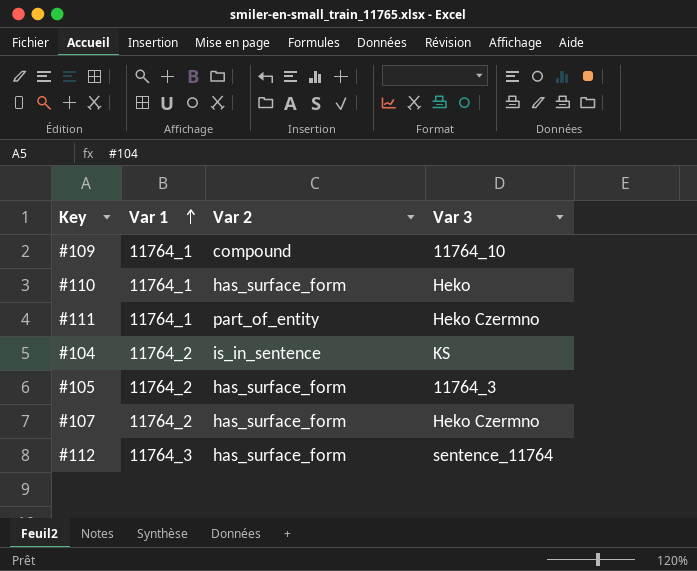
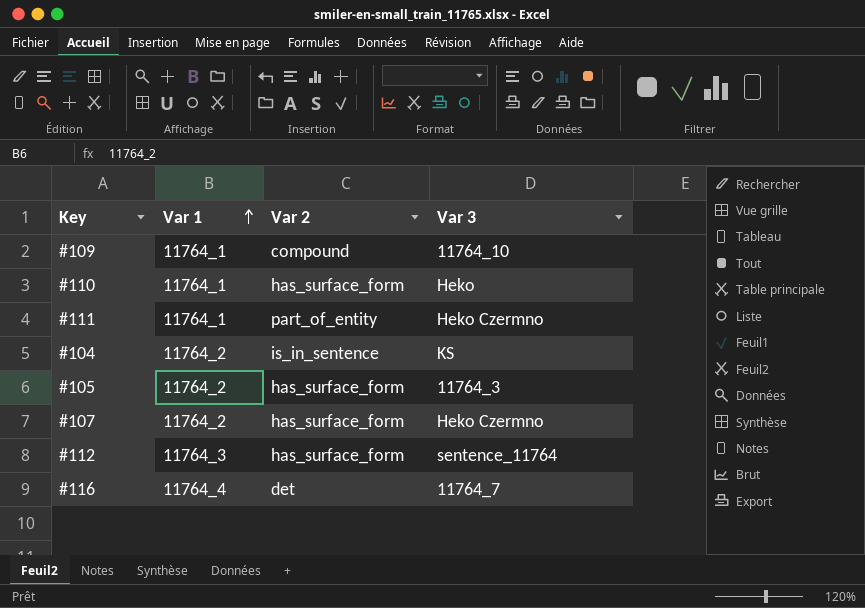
row #116: none -> 11764_4 | det | 11764_7

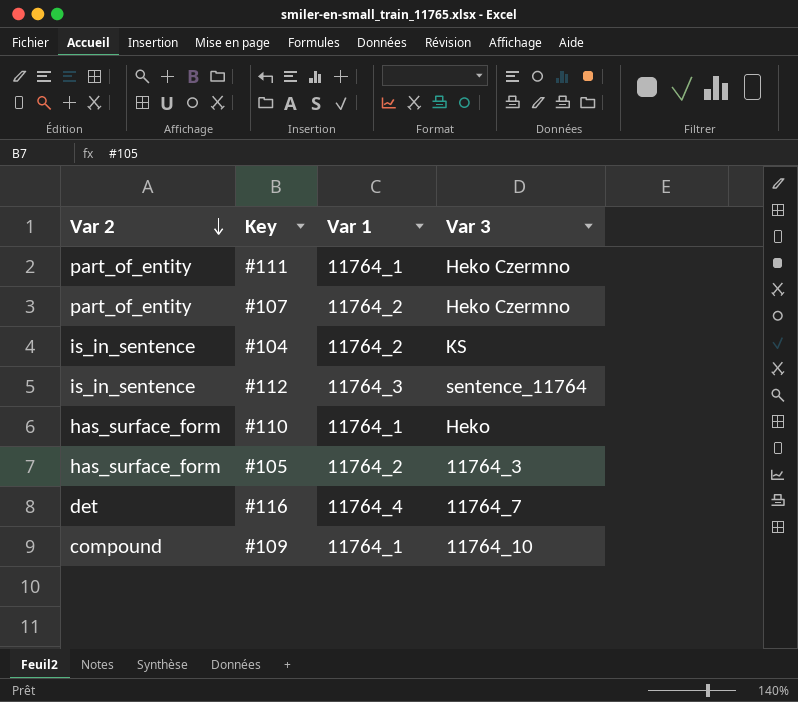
row order: Var 1 ascending -> Var 2 descending
column Var 2 | position: 3 -> 1
#107 | Var 2: has_surface_form -> part_of_entity
#112 | Var 2: has_surface_form -> is_in_sentence

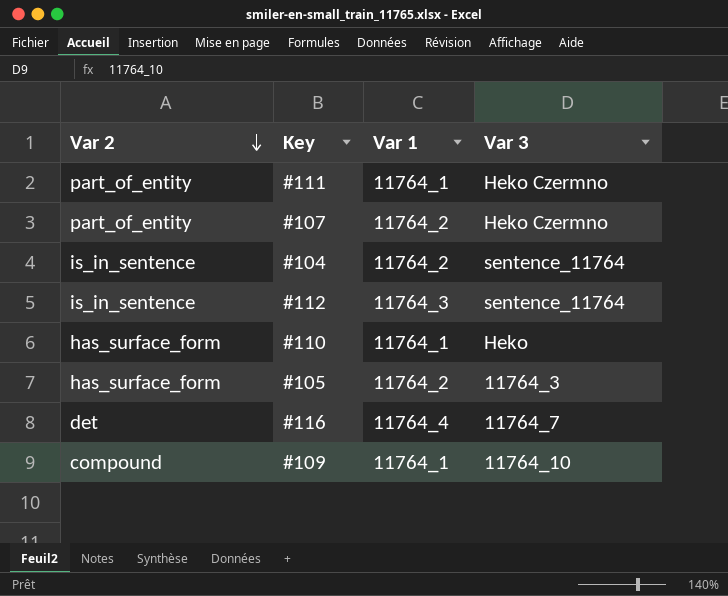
#104 | Var 3: KS -> sentence_11764

